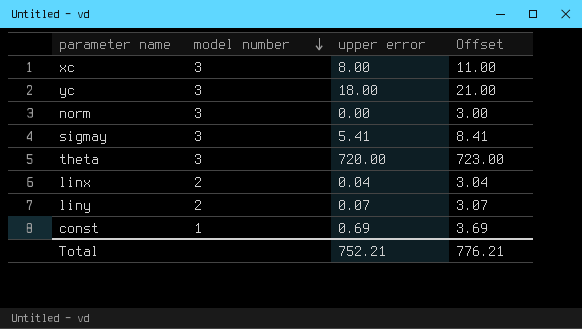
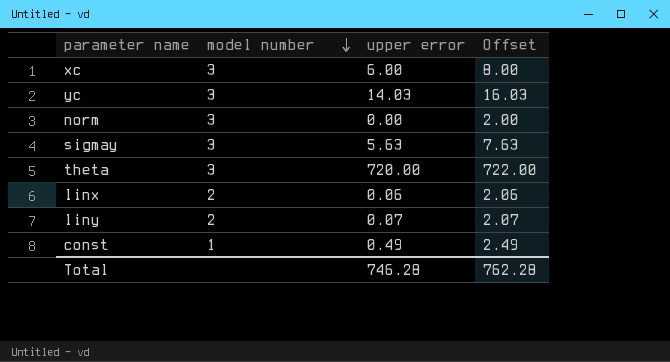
column Offset | formula: [upper error] + 3 -> [upper error] + 2
xc | upper error: 8.00 -> 6.00
yc | upper error: 18.00 -> 14.03
sigmay | upper error: 5.41 -> 5.63
linx | upper error: 0.04 -> 0.06
const | upper error: 0.69 -> 0.49
Total | upper error: 752.21 -> 746.28
Total | Offset: 776.21 -> 762.28

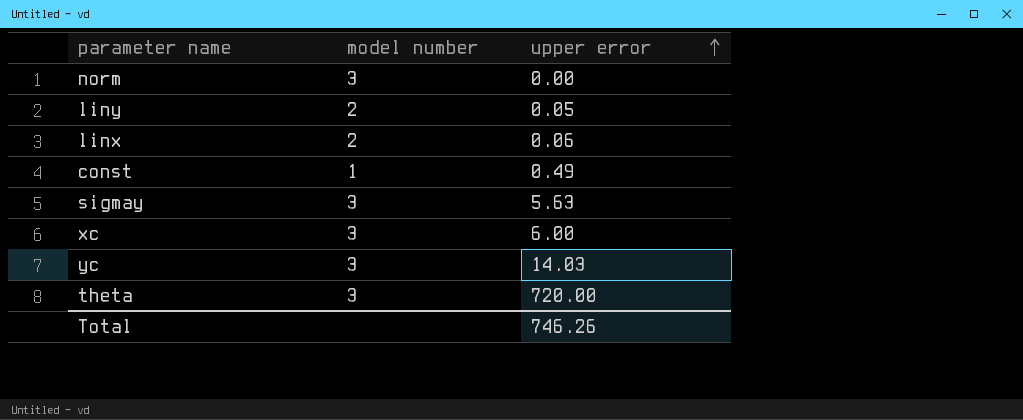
row order: model number descending -> upper error ascending
column Offset | formula: [upper error] + 2 -> none
liny | upper error: 0.07 -> 0.05
Total | upper error: 746.28 -> 746.26

